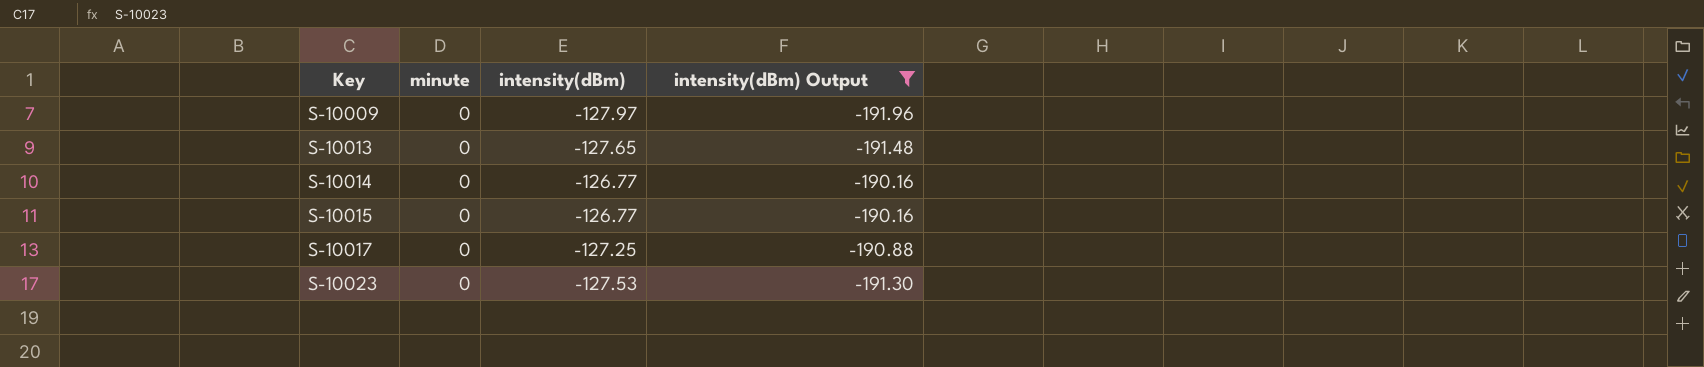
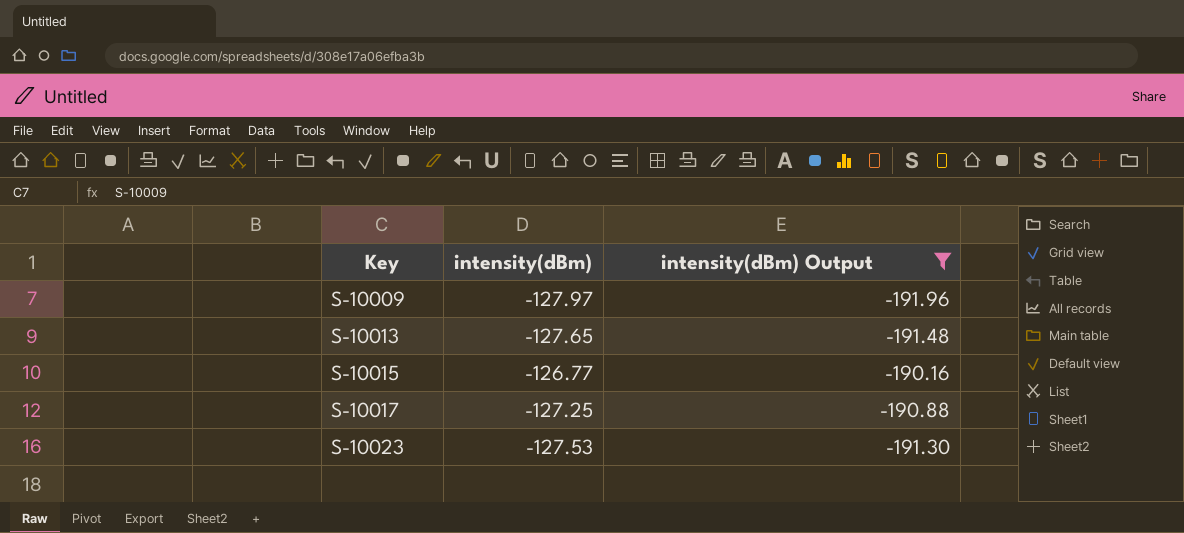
column minute | position: 2 -> none
row S-10014: 0 | -126.77 | -190.16 -> none

